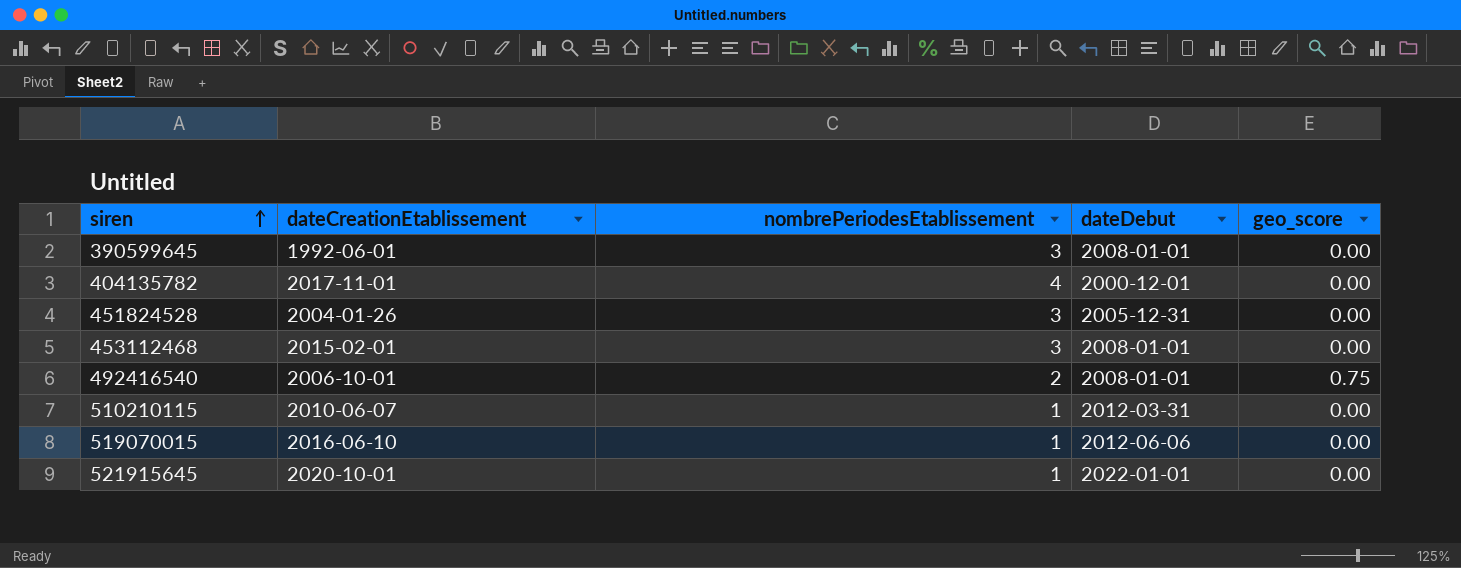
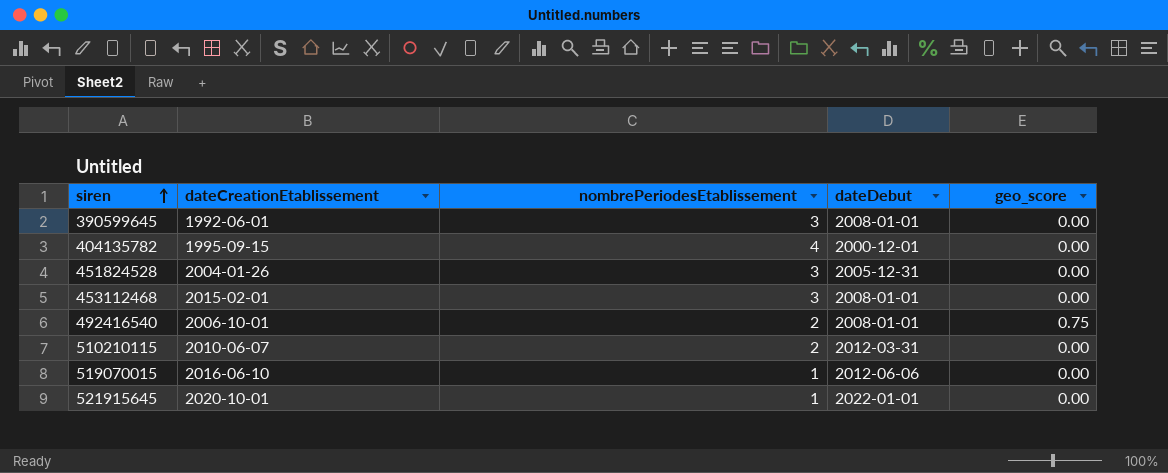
404135782 | dateCreationEtablissement: 2017-11-01 -> 1995-09-15
510210115 | nombrePeriodesEtablissement: 1 -> 2

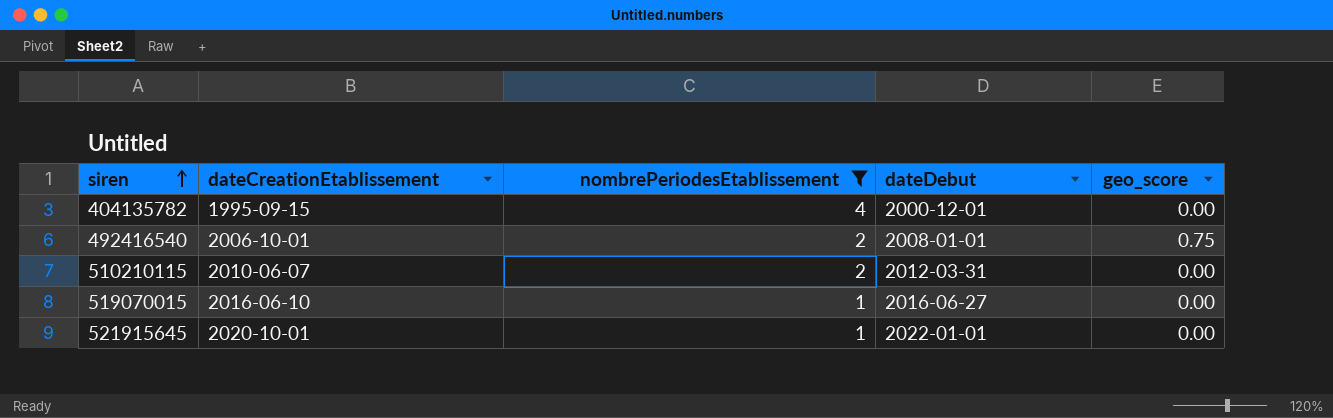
filter: none -> nombrePeriodesEtablissement != 3
519070015 | dateDebut: 2012-06-06 -> 2016-06-27

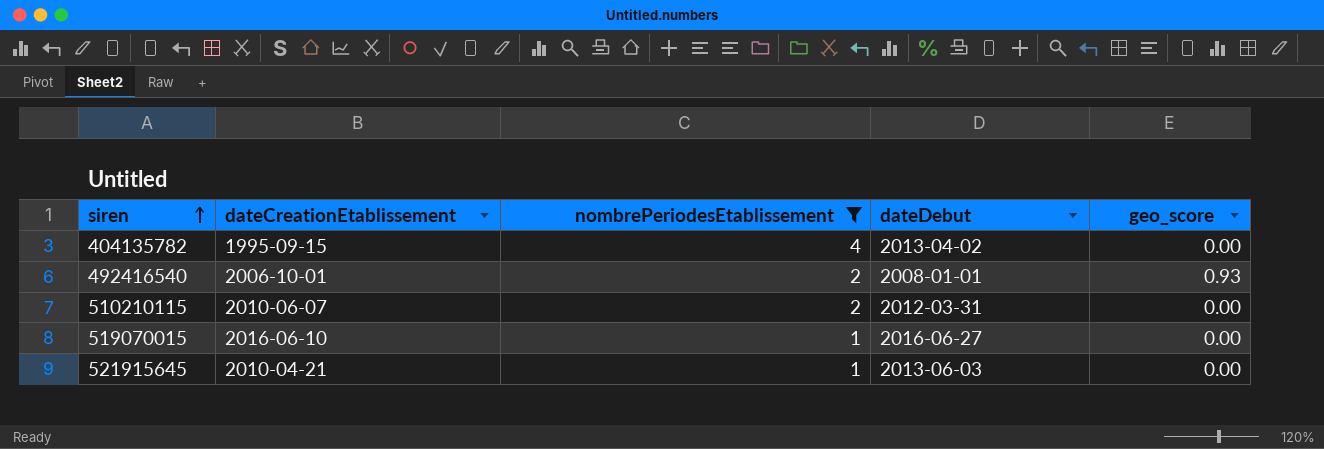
404135782 | dateDebut: 2000-12-01 -> 2013-04-02
492416540 | geo_score: 0.75 -> 0.93
521915645 | dateCreationEtablissement: 2020-10-01 -> 2010-04-21
521915645 | dateDebut: 2022-01-01 -> 2013-06-03

